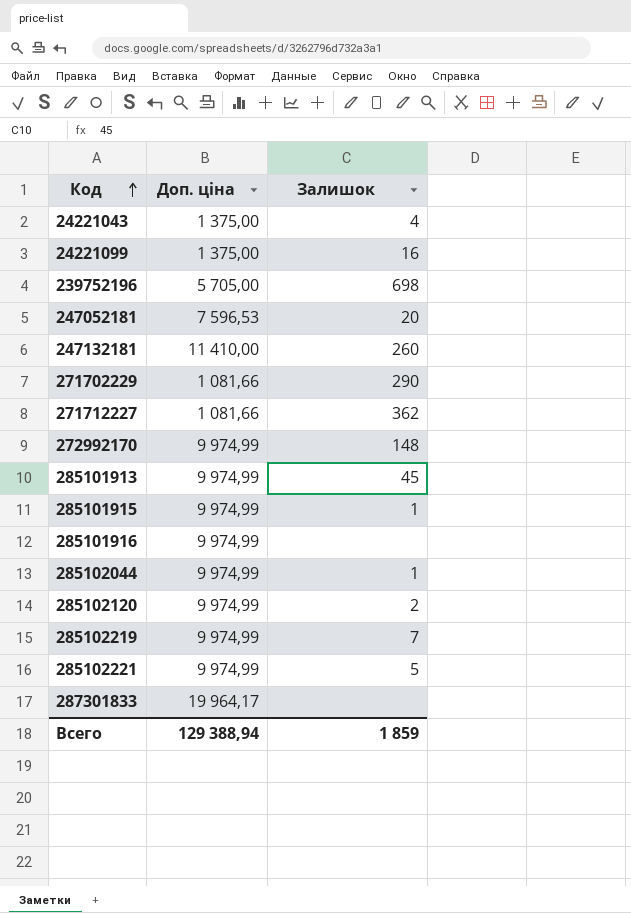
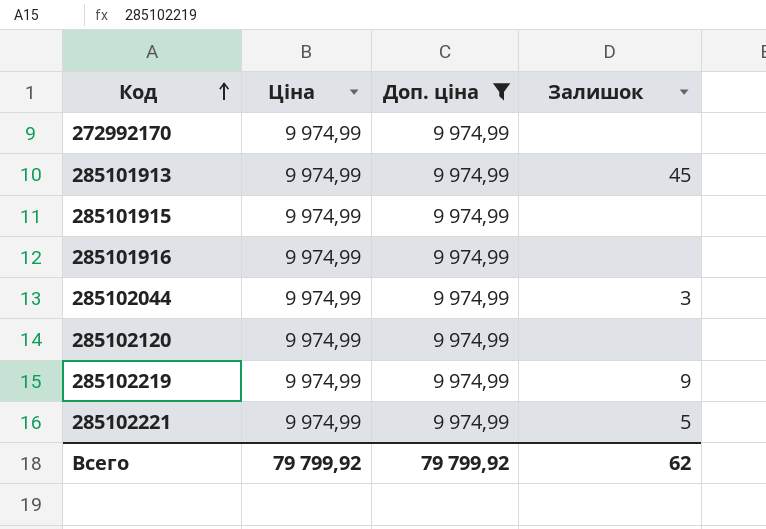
filter: none -> Доп. ціна = 9 974,99
column Ціна | position: none -> 2
272992170 | Залишок: 148 -> none
285101915 | Залишок: 1 -> none
285102044 | Залишок: 1 -> 3
285102120 | Залишок: 2 -> none
285102219 | Залишок: 7 -> 9
Всего | Доп. ціна: 129 388,94 -> 79 799,92
Всего | Залишок: 1 859 -> 62

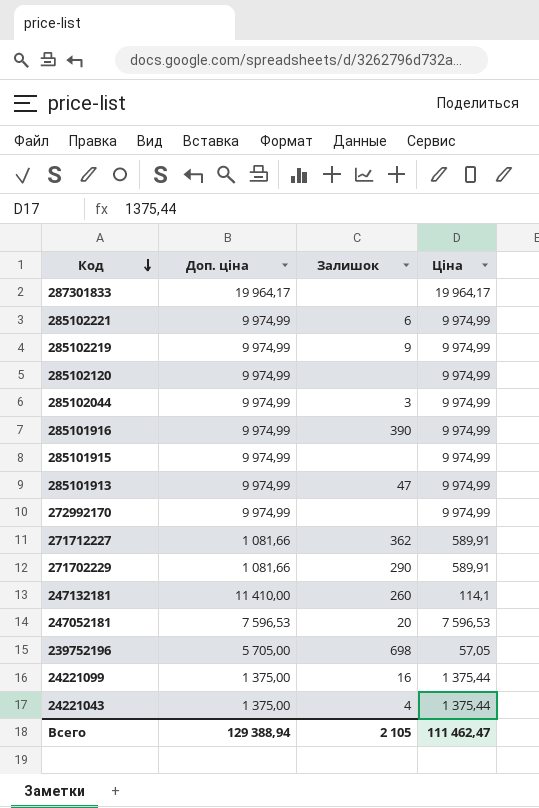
filter: Доп. ціна = 9 974,99 -> none
row order: Код ascending -> Код descending
column Ціна | position: 2 -> 4
285102221 | Залишок: 5 -> 6
285101916 | Залишок: none -> 390
285101913 | Залишок: 45 -> 47
Всего | Доп. ціна: 79 799,92 -> 129 388,94
Всего | Залишок: 62 -> 2 105
Всего | Ціна: 79 799,92 -> 111 462,47

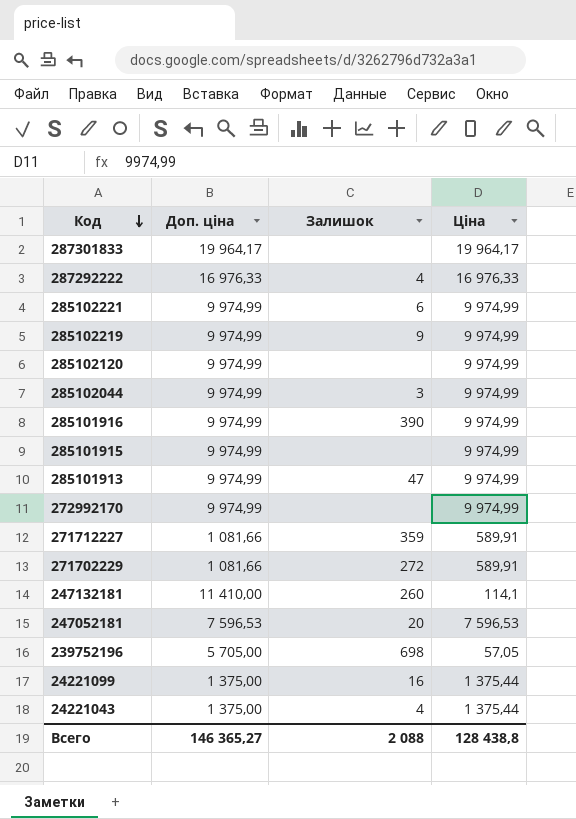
row 287292222: none -> 16 976,33 | 4 | 16 976,33
271712227 | Залишок: 362 -> 359
271702229 | Залишок: 290 -> 272
Всего | Доп. ціна: 129 388,94 -> 146 365,27
Всего | Залишок: 2 105 -> 2 088
Всего | Ціна: 111 462,47 -> 128 438,8

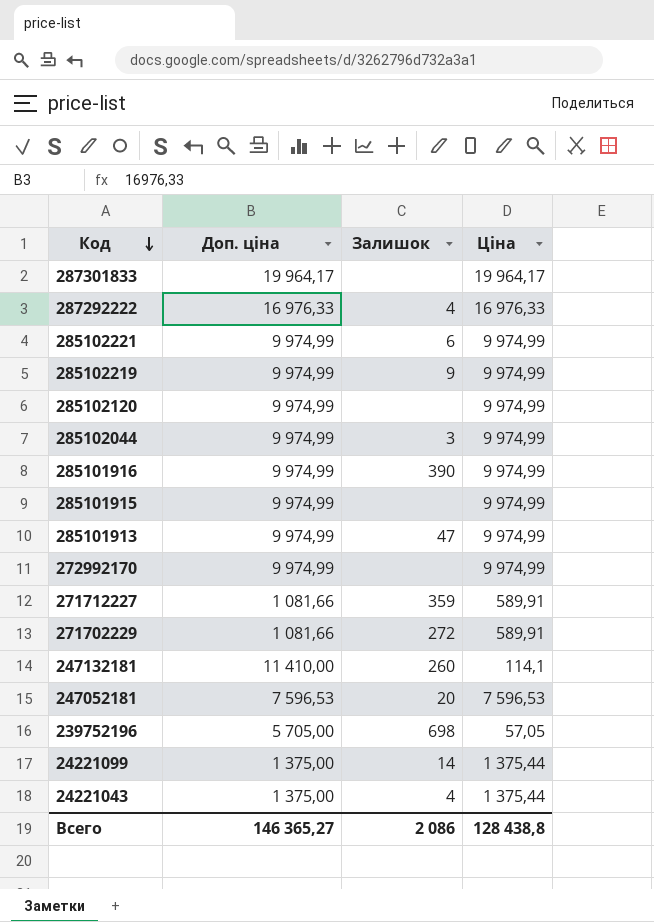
24221099 | Залишок: 16 -> 14
Всего | Залишок: 2 088 -> 2 086

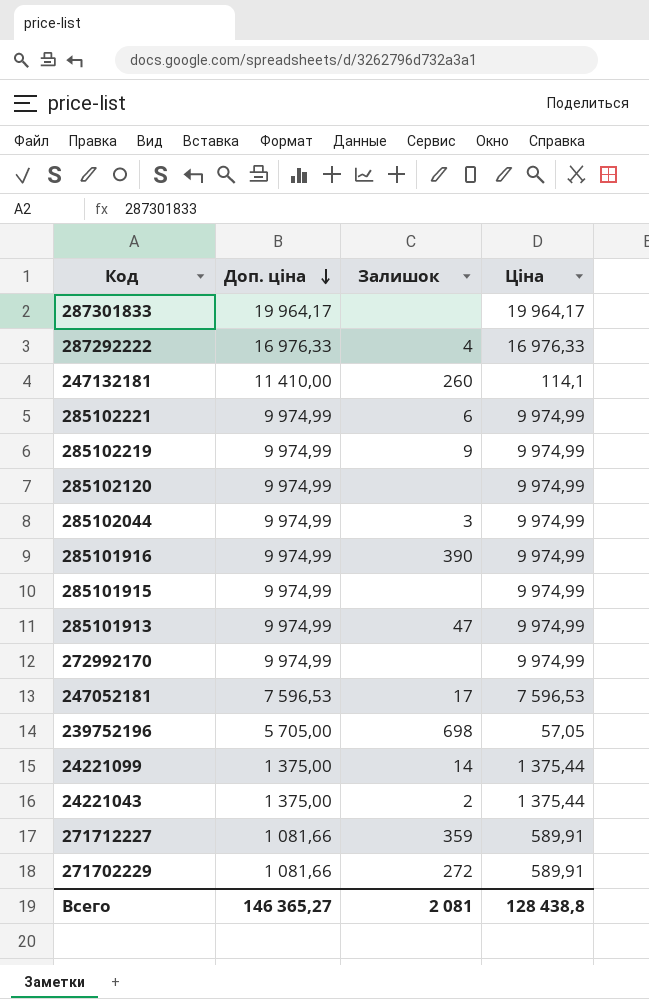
row order: Код descending -> Доп. ціна descending
247052181 | Залишок: 20 -> 17
24221043 | Залишок: 4 -> 2
Всего | Залишок: 2 086 -> 2 081

